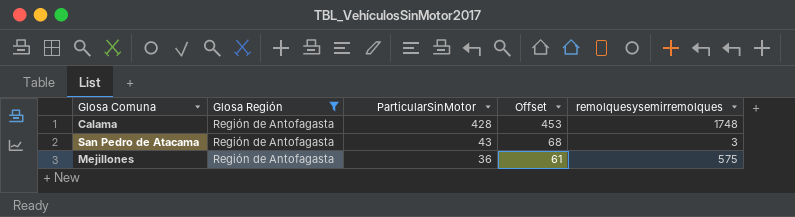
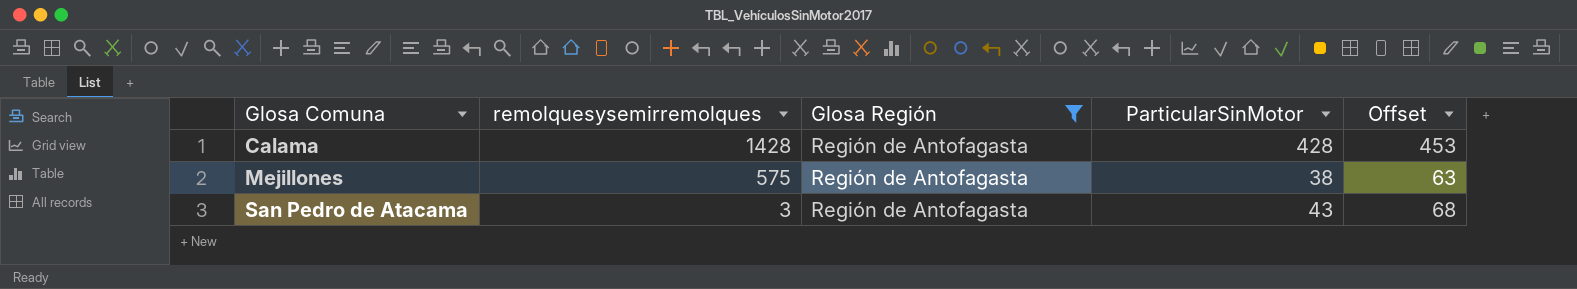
row order: ParticularSinMotor descending -> Glosa Comuna ascending
column remolquesysemirremolques | position: 5 -> 2
Calama | remolquesysemirremolques: 1748 -> 1428
Mejillones | ParticularSinMotor: 36 -> 38
Mejillones | Offset: 61 -> 63

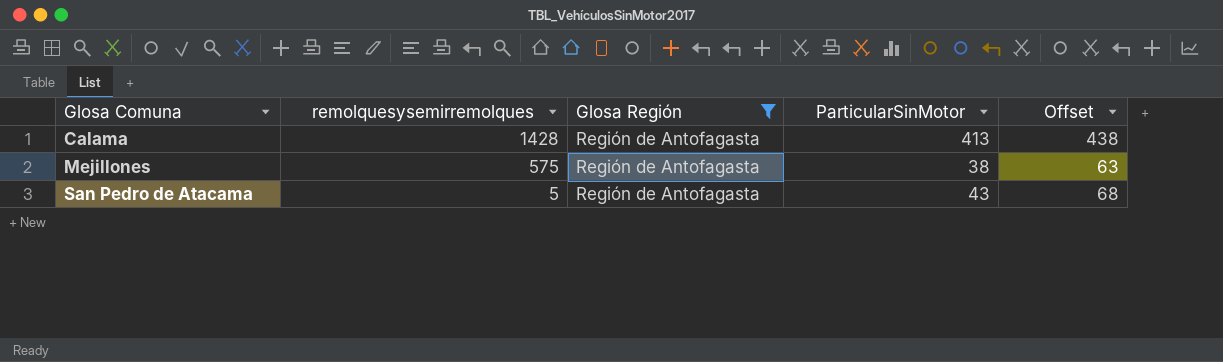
Calama | ParticularSinMotor: 428 -> 413
Calama | Offset: 453 -> 438
San Pedro de Atacama | remolquesysemirremolques: 3 -> 5

